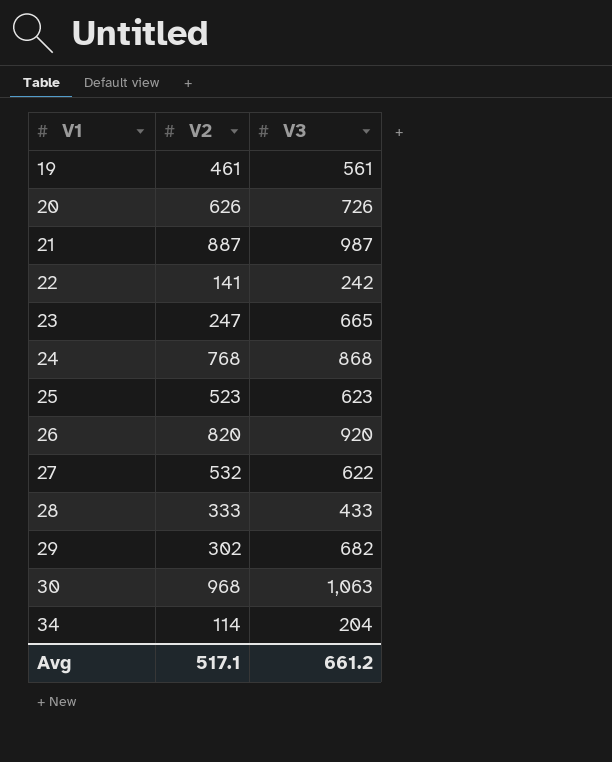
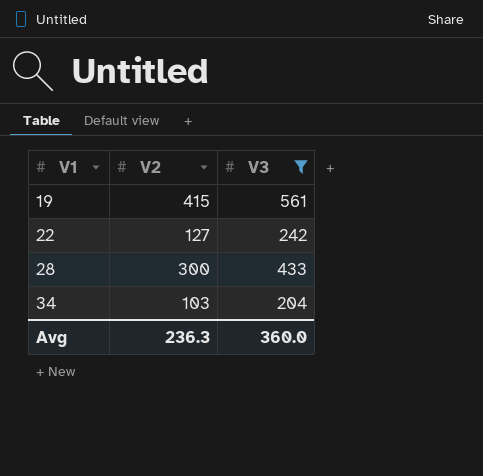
filter: none -> V3 <= 561
19 | V2: 461 -> 415
22 | V2: 141 -> 127
28 | V2: 333 -> 300
34 | V2: 114 -> 103
Avg | V2: 517.1 -> 236.3
Avg | V3: 661.2 -> 360.0

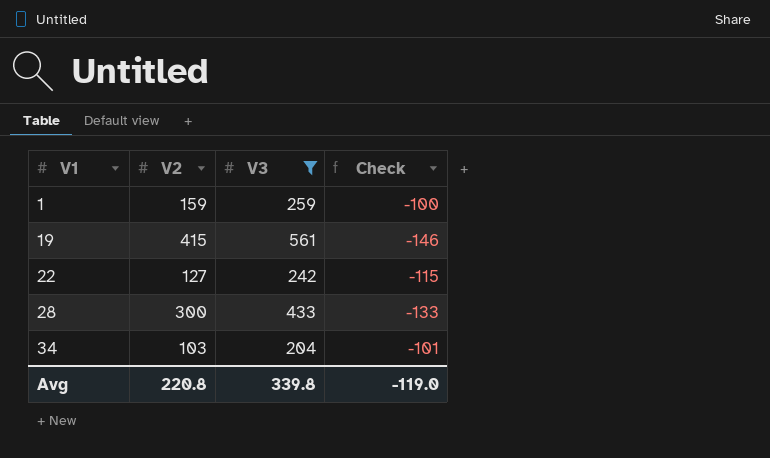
column Check | formula: none -> [V2] - [V3]
row 1: none -> 159 | 259 | -100
Avg | V2: 236.3 -> 220.8
Avg | V3: 360.0 -> 339.8

